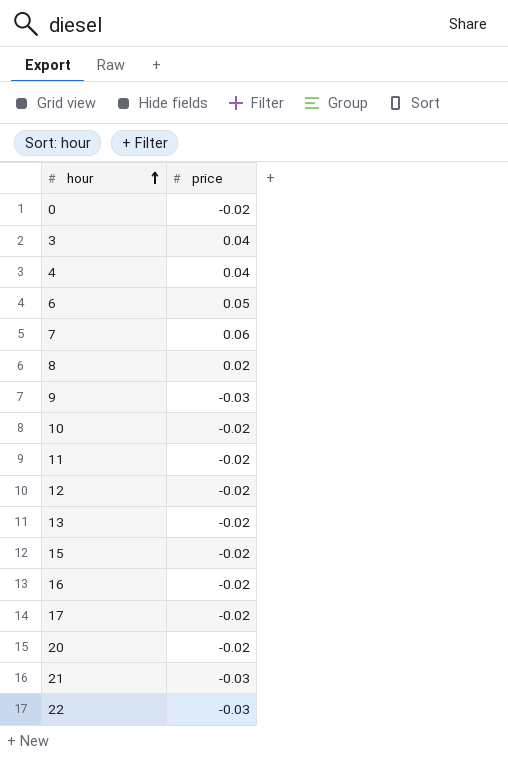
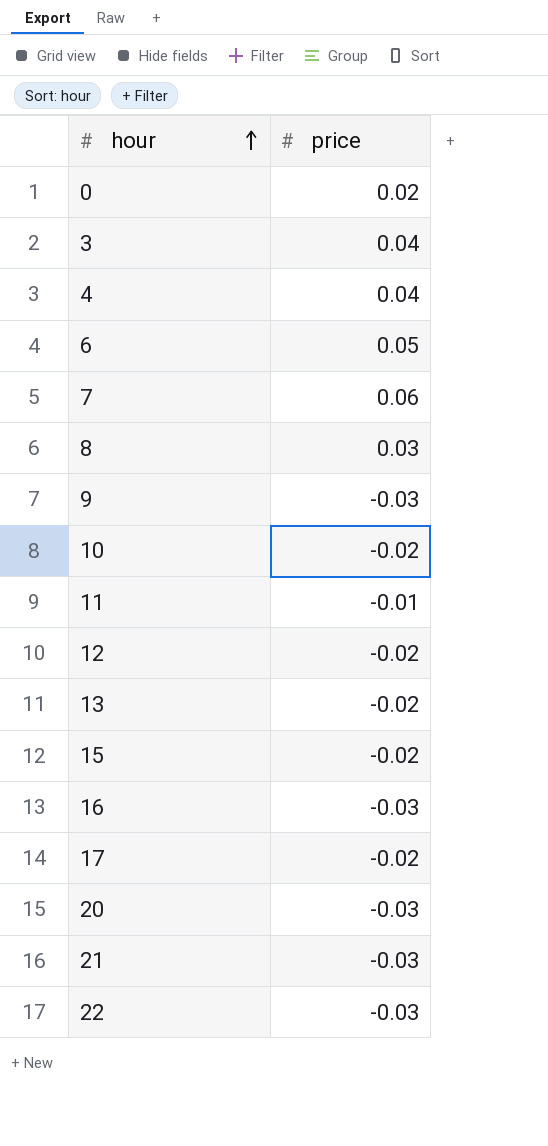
0 | price: -0.02 -> 0.02
8 | price: 0.02 -> 0.03
11 | price: -0.02 -> -0.01
16 | price: -0.02 -> -0.03
20 | price: -0.02 -> -0.03

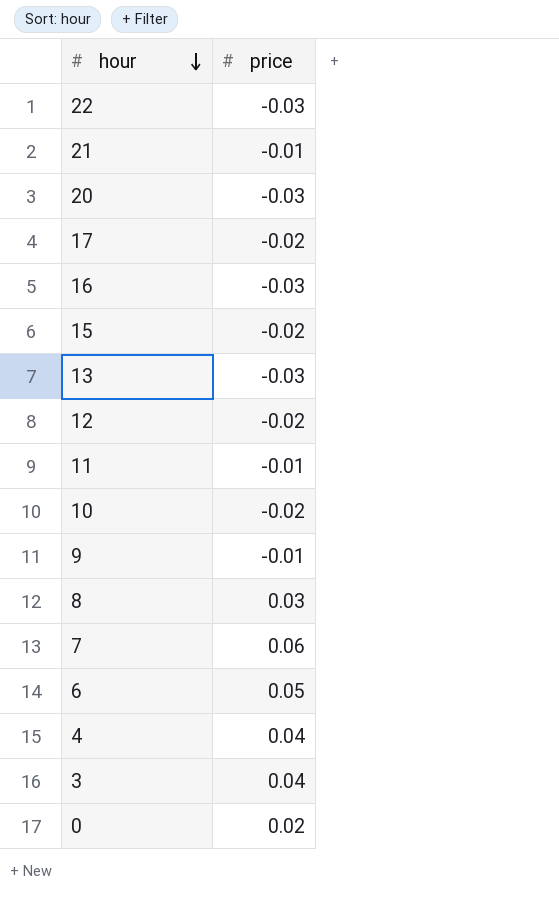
row order: hour ascending -> hour descending
21 | price: -0.03 -> -0.01
13 | price: -0.02 -> -0.03
9 | price: -0.03 -> -0.01

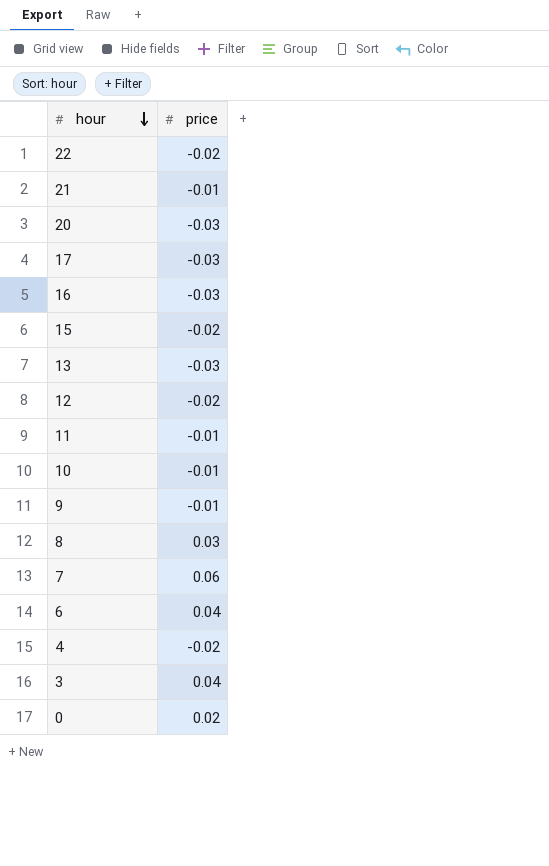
22 | price: -0.03 -> -0.02
17 | price: -0.02 -> -0.03
10 | price: -0.02 -> -0.01
6 | price: 0.05 -> 0.04
4 | price: 0.04 -> -0.02

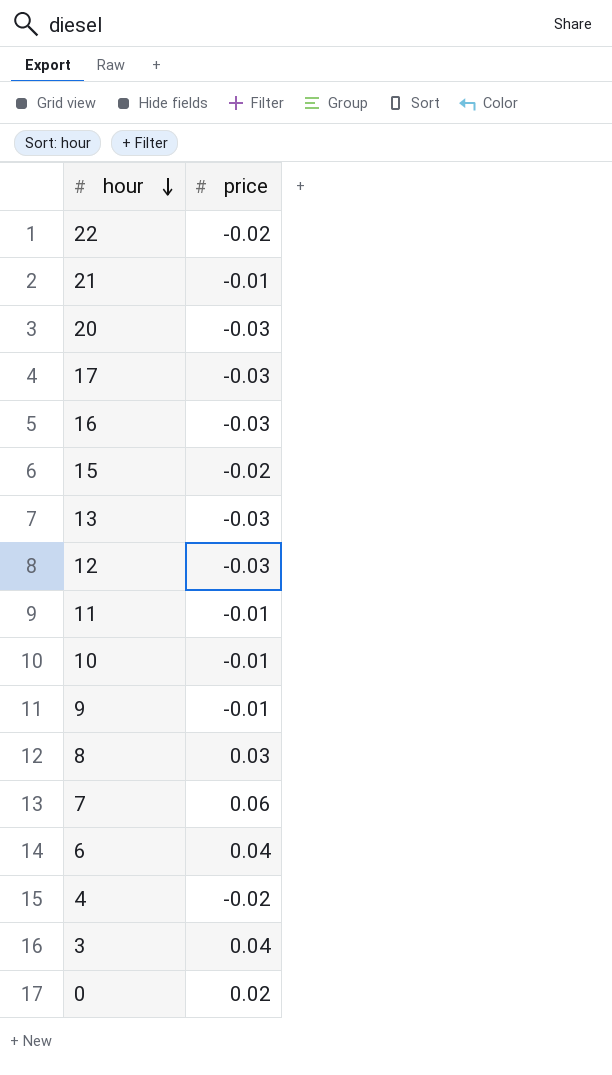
12 | price: -0.02 -> -0.03

